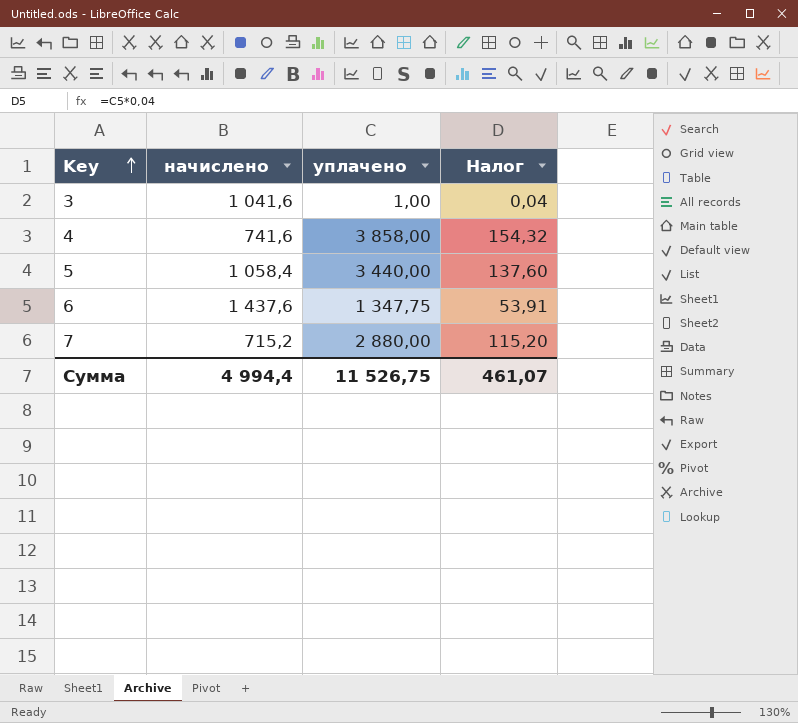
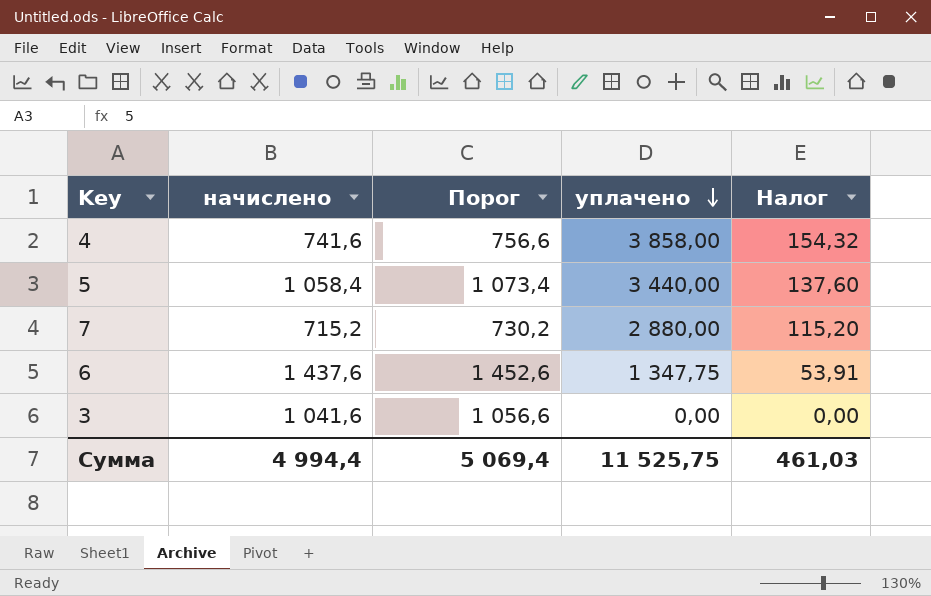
row order: Key ascending -> уплачено descending
column Порог | formula: none -> [начислено] + 15
3 | уплачено: 1,00 -> 0,00
3 | Налог: 0,04 -> 0,00
Сумма | уплачено: 11 526,75 -> 11 525,75
Сумма | Налог: 461,07 -> 461,03

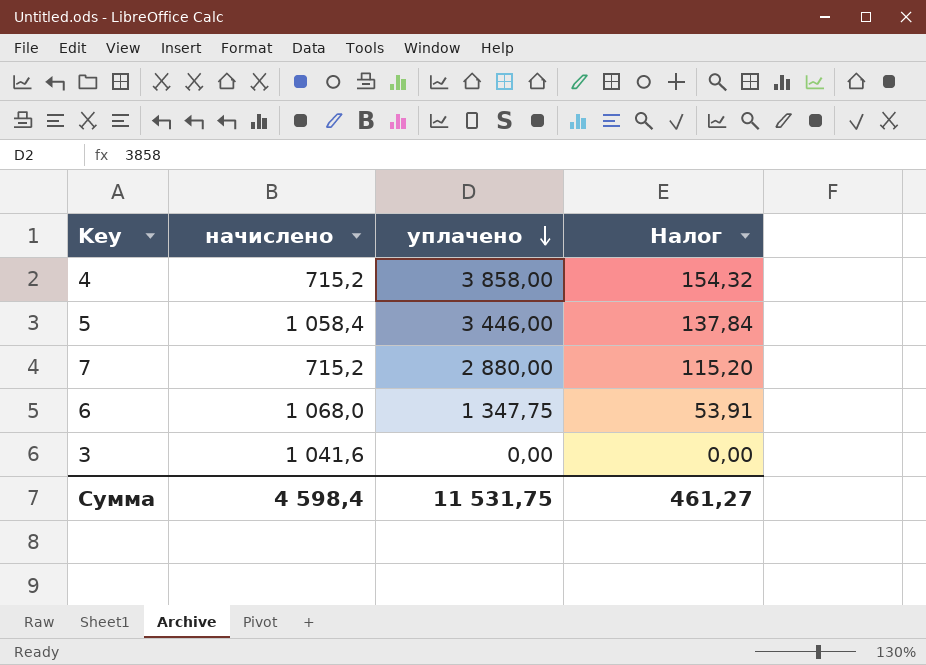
column Порог | formula: [начислено] + 15 -> none
4 | начислено: 741,6 -> 715,2
5 | уплачено: 3 440,00 -> 3 446,00
5 | Налог: 137,60 -> 137,84
6 | начислено: 1 437,6 -> 1 068,0
Сумма | начислено: 4 994,4 -> 4 598,4
Сумма | уплачено: 11 525,75 -> 11 531,75
Сумма | Налог: 461,03 -> 461,27

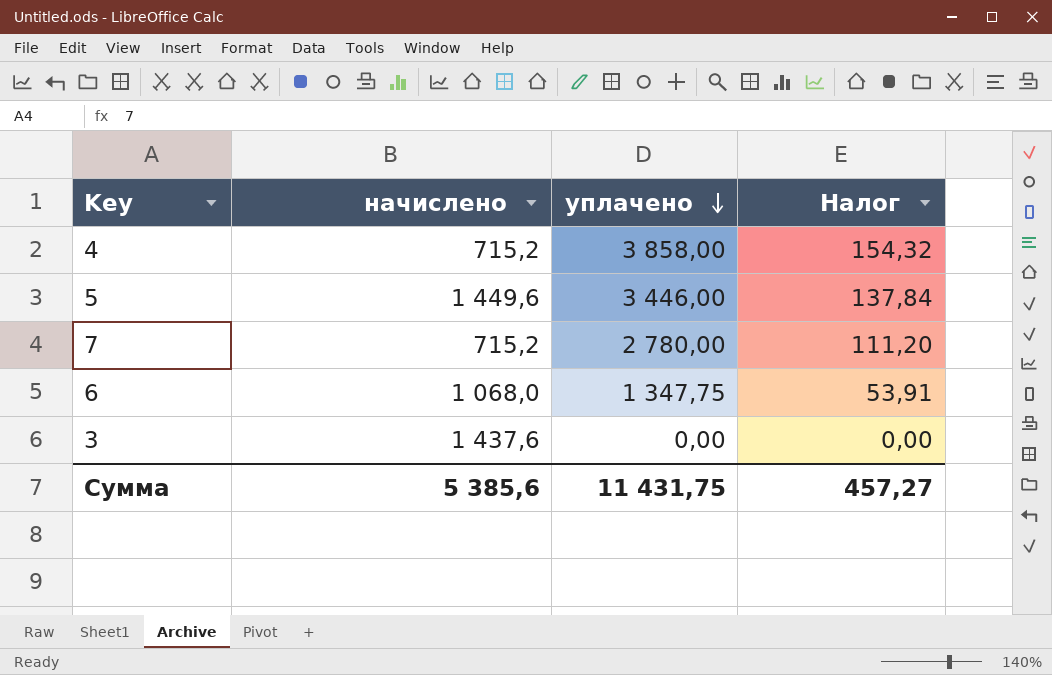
5 | начислено: 1 058,4 -> 1 449,6
7 | уплачено: 2 880,00 -> 2 780,00
7 | Налог: 115,20 -> 111,20
3 | начислено: 1 041,6 -> 1 437,6
Сумма | начислено: 4 598,4 -> 5 385,6
Сумма | уплачено: 11 531,75 -> 11 431,75
Сумма | Налог: 461,27 -> 457,27

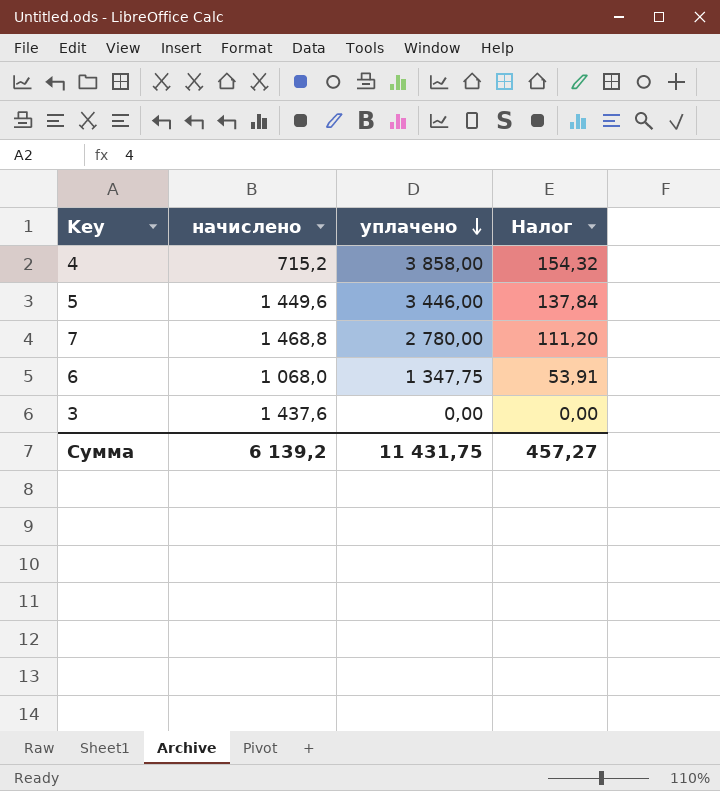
7 | начислено: 715,2 -> 1 468,8
Сумма | начислено: 5 385,6 -> 6 139,2

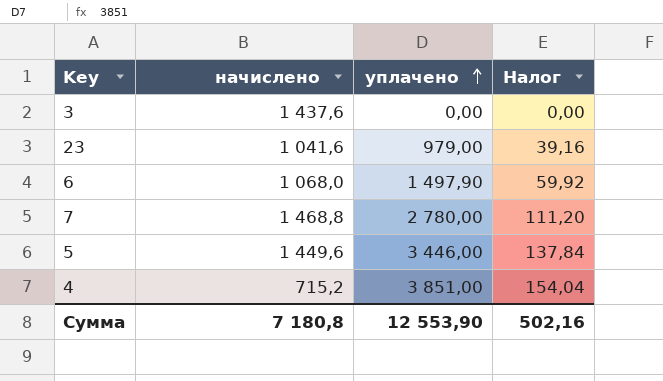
row order: уплачено descending -> уплачено ascending
row 23: none -> 1 041,6 | 979,00 | 39,16
6 | уплачено: 1 347,75 -> 1 497,90
6 | Налог: 53,91 -> 59,92
4 | уплачено: 3 858,00 -> 3 851,00
4 | Налог: 154,32 -> 154,04
Сумма | начислено: 6 139,2 -> 7 180,8
Сумма | уплачено: 11 431,75 -> 12 553,90
Сумма | Налог: 457,27 -> 502,16

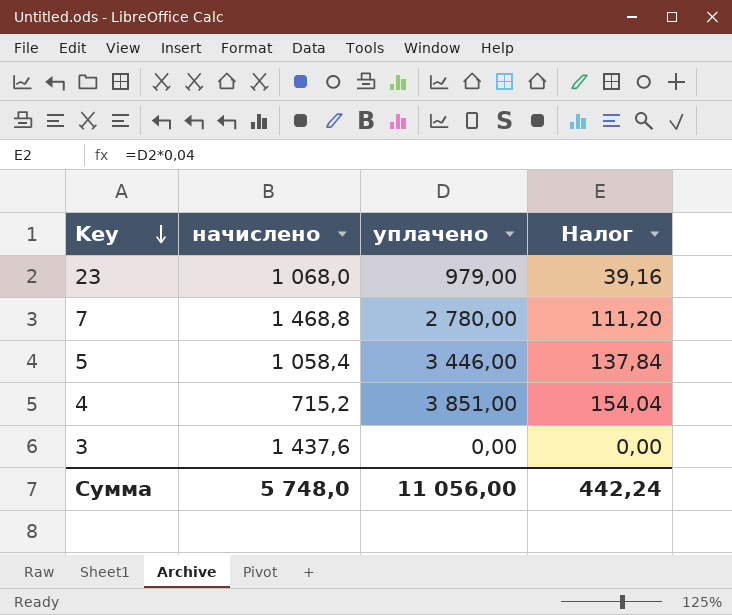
row order: уплачено ascending -> Key descending
row 6: 1 068,0 | 1 497,90 | 59,92 -> none
23 | начислено: 1 041,6 -> 1 068,0
5 | начислено: 1 449,6 -> 1 058,4
Сумма | начислено: 7 180,8 -> 5 748,0
Сумма | уплачено: 12 553,90 -> 11 056,00
Сумма | Налог: 502,16 -> 442,24

